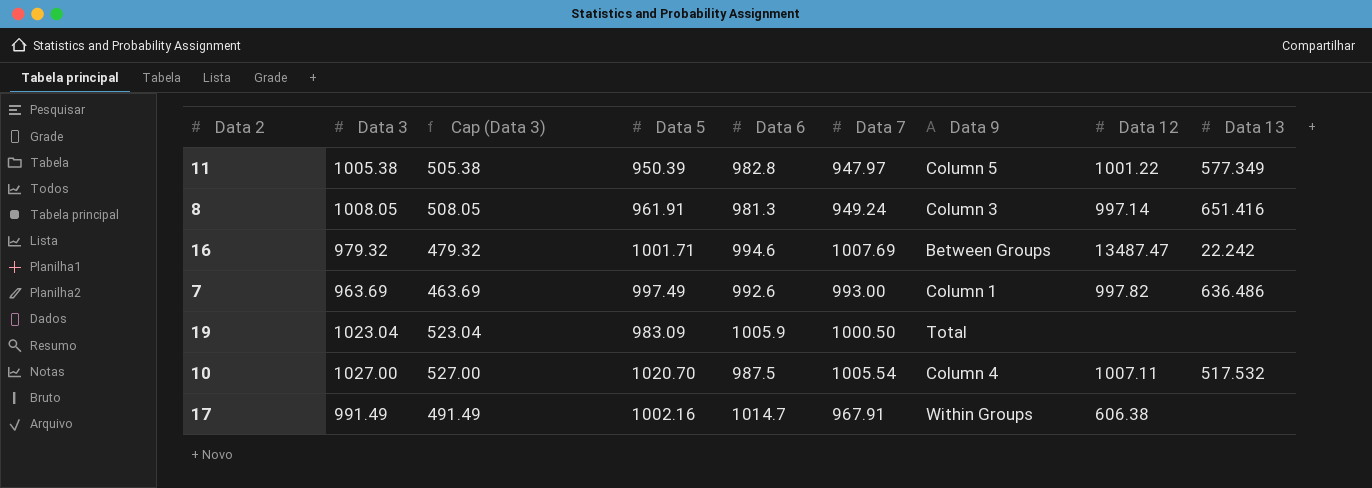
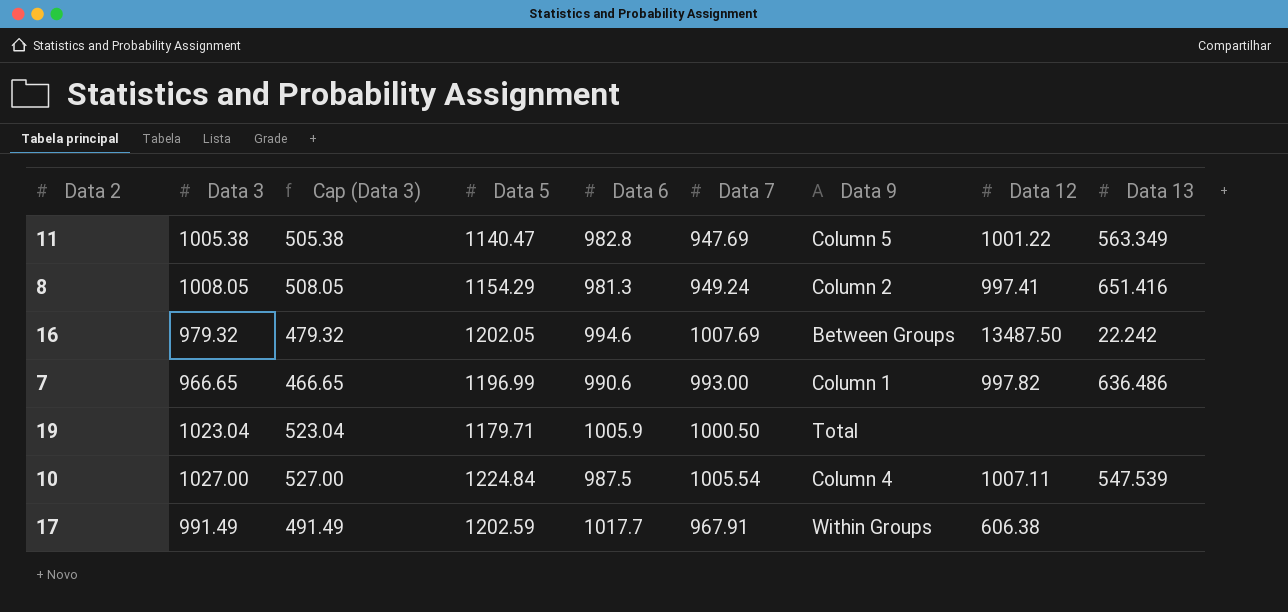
11 | Data 5: 950.39 -> 1140.47
11 | Data 7: 947.97 -> 947.69
11 | Data 13: 577.349 -> 563.349
8 | Data 5: 961.91 -> 1154.29
8 | Data 9: Column 3 -> Column 2
8 | Data 12: 997.14 -> 997.41
16 | Data 5: 1001.71 -> 1202.05
16 | Data 12: 13487.47 -> 13487.50
7 | Data 3: 963.69 -> 966.65
7 | Cap (Data 3): 463.69 -> 466.65
7 | Data 5: 997.49 -> 1196.99
7 | Data 6: 992.6 -> 990.6
19 | Data 5: 983.09 -> 1179.71
10 | Data 5: 1020.70 -> 1224.84
10 | Data 13: 517.532 -> 547.539
17 | Data 5: 1002.16 -> 1202.59
17 | Data 6: 1014.7 -> 1017.7

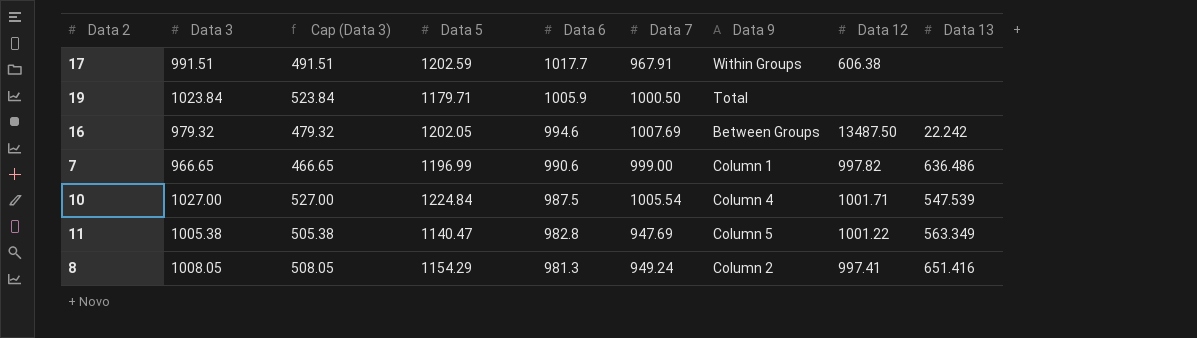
row order: none -> Data 6 descending
17 | Data 3: 991.49 -> 991.51
17 | Cap (Data 3): 491.49 -> 491.51
19 | Data 3: 1023.04 -> 1023.84
19 | Cap (Data 3): 523.04 -> 523.84
7 | Data 7: 993.00 -> 999.00
10 | Data 12: 1007.11 -> 1001.71

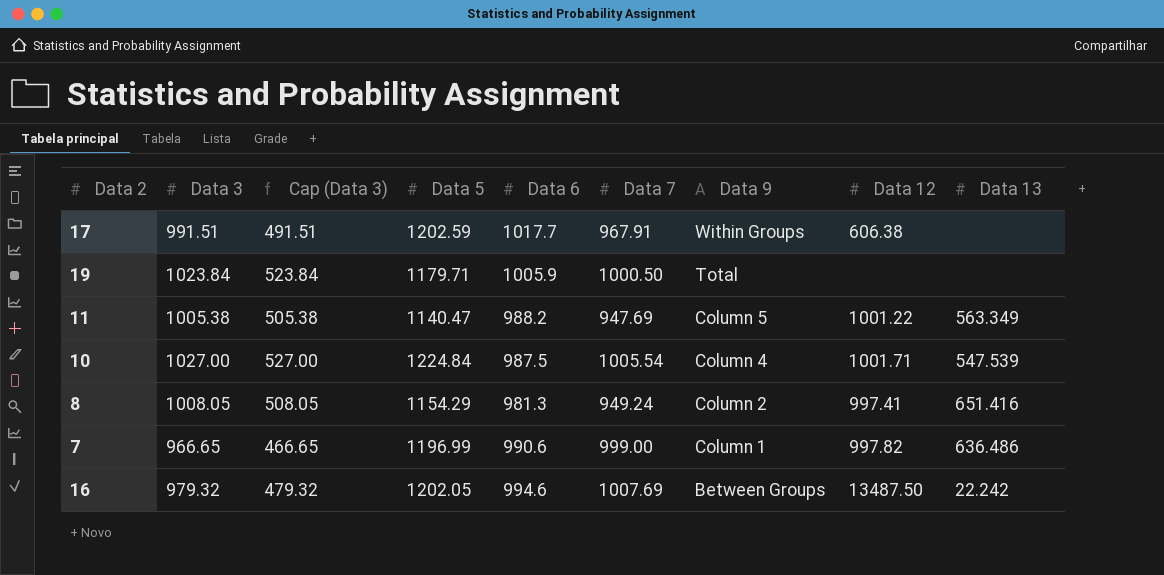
row order: Data 6 descending -> Data 9 descending
11 | Data 6: 982.8 -> 988.2

